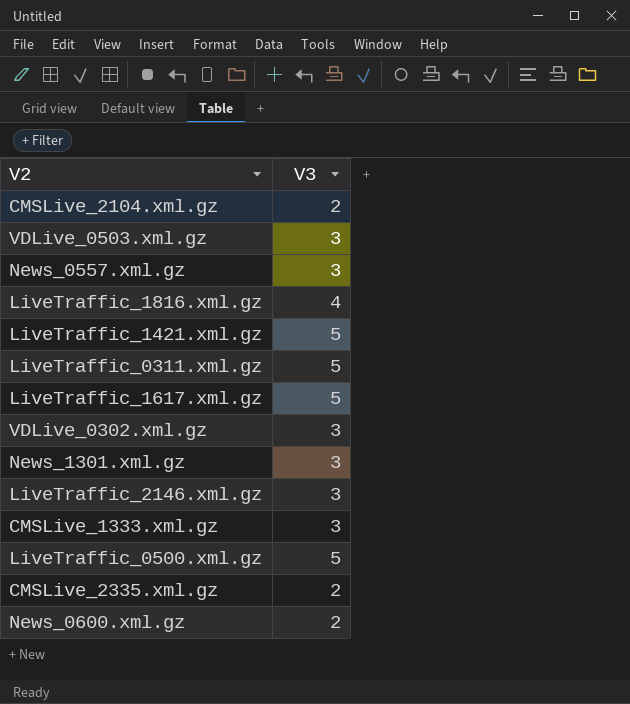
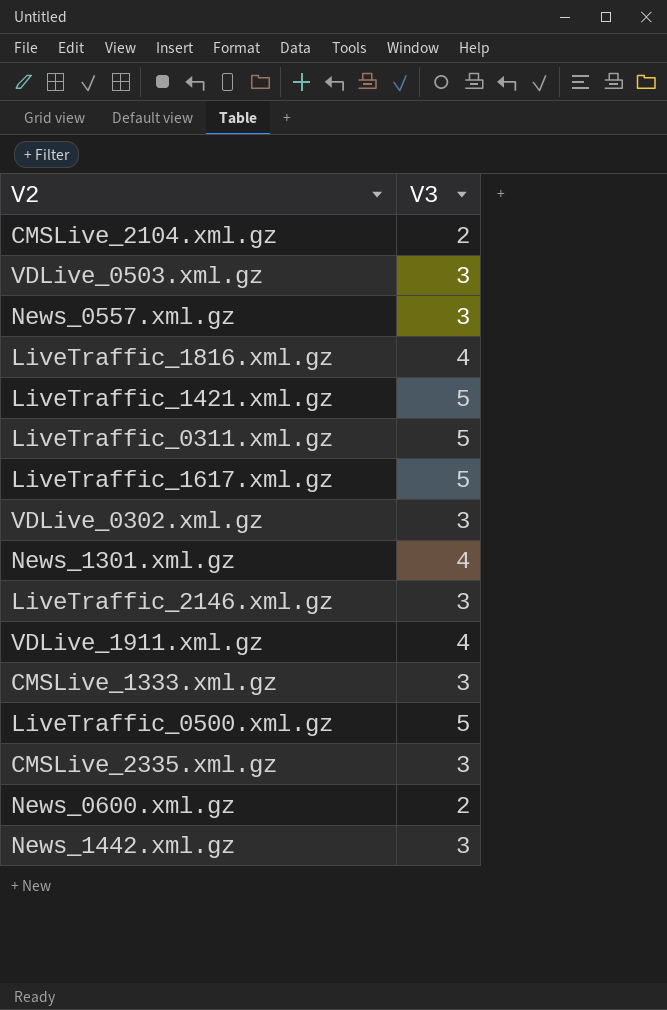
News_1301.xml.gz | V3: 3 -> 4
row VDLive_1911.xml.gz: none -> 4
CMSLive_2335.xml.gz | V3: 2 -> 3
row News_1442.xml.gz: none -> 3

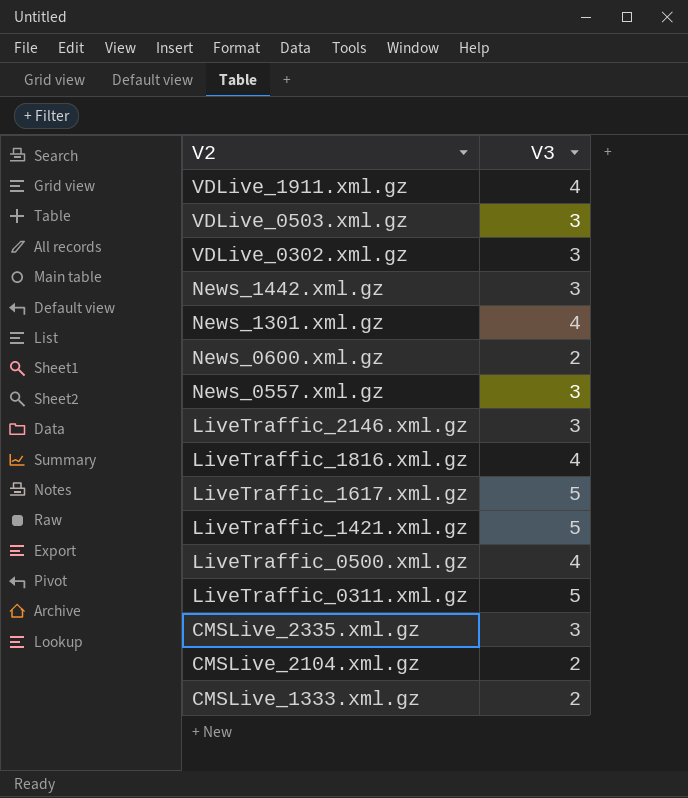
row order: none -> V2 descending
LiveTraffic_0500.xml.gz | V3: 5 -> 4
CMSLive_1333.xml.gz | V3: 3 -> 2

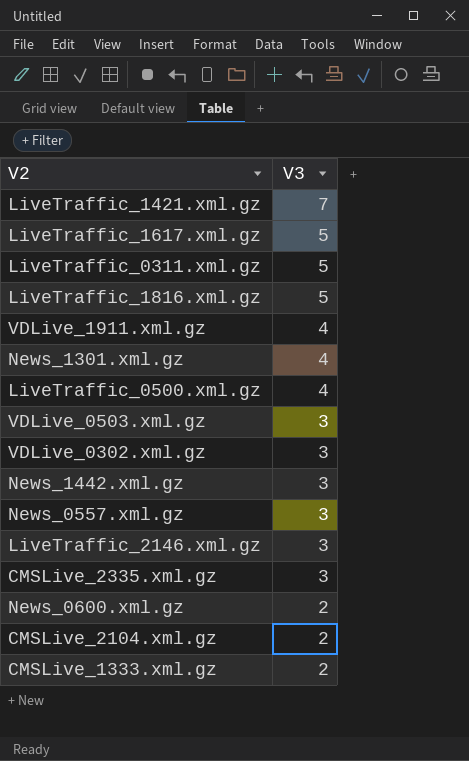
row order: V2 descending -> V3 descending
LiveTraffic_1421.xml.gz | V3: 5 -> 7
LiveTraffic_1816.xml.gz | V3: 4 -> 5

